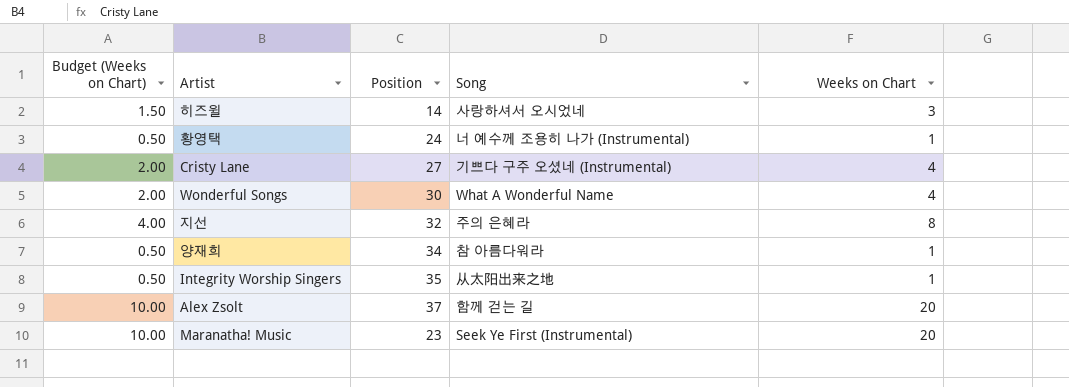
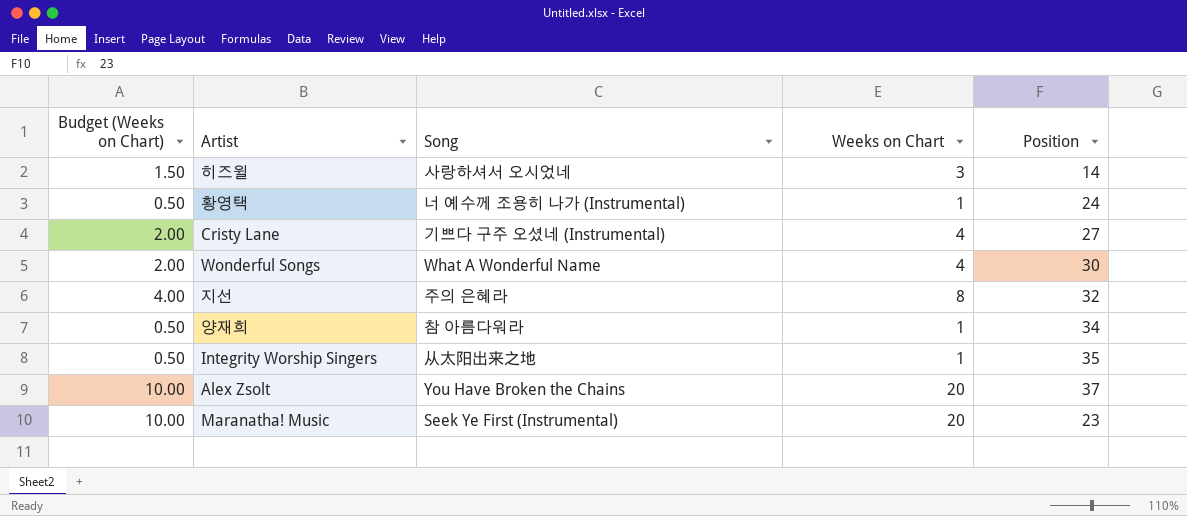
column Position | position: 3 -> 5
Alex Zsolt | Song: 함께 걷는 길 -> You Have Broken the Chains

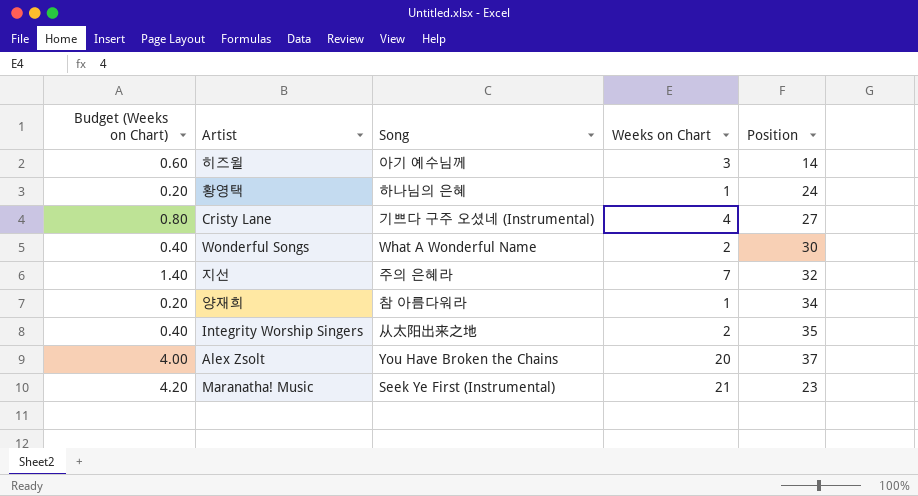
column Budget (Weeks on Chart) | formula: [Weeks on Chart] * 0.5 -> [Weeks on Chart] * 0.2
히즈윌 | Song: 사랑하셔서 오시었네 -> 아기 예수님께
황영택 | Song: 너 예수께 조용히 나가 (Instrumental) -> 하나님의 은혜
Wonderful Songs | Weeks on Chart: 4 -> 2
지선 | Weeks on Chart: 8 -> 7
Integrity Worship Singers | Weeks on Chart: 1 -> 2
Maranatha! Music | Weeks on Chart: 20 -> 21

